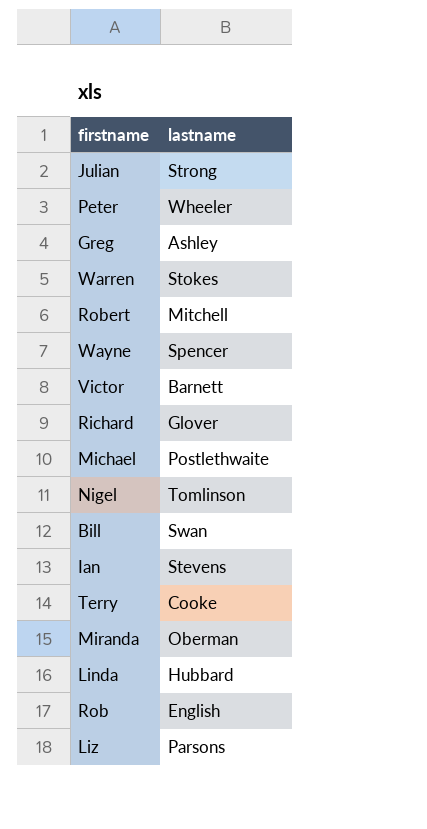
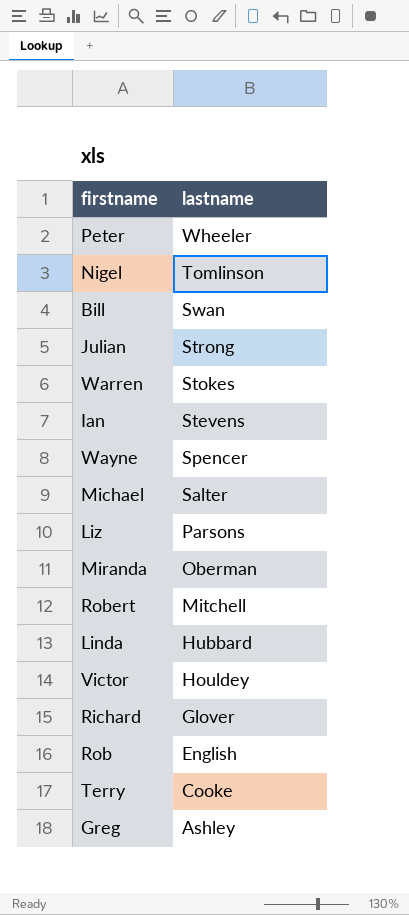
row order: none -> lastname descending
Michael | lastname: Postlethwaite -> Salter
Victor | lastname: Barnett -> Houldey

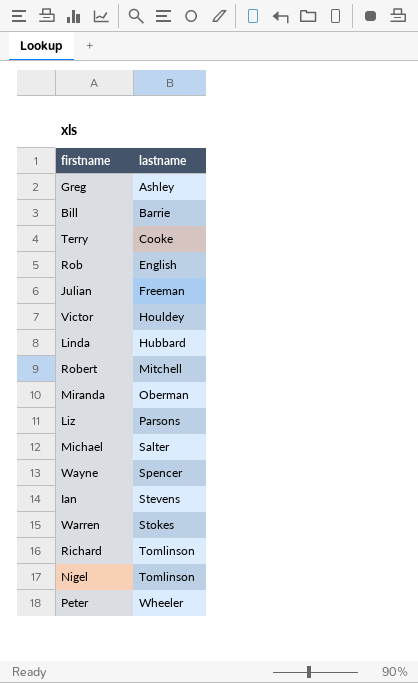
row order: lastname descending -> lastname ascending
Bill | lastname: Swan -> Barrie
Julian | lastname: Strong -> Freeman
Richard | lastname: Glover -> Tomlinson

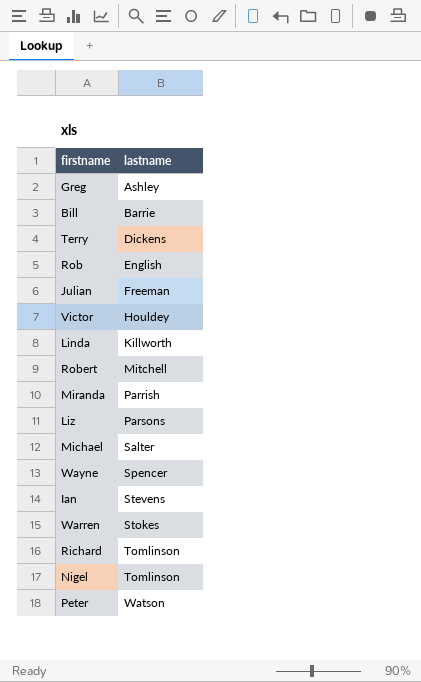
Terry | lastname: Cooke -> Dickens
Linda | lastname: Hubbard -> Killworth
Miranda | lastname: Oberman -> Parrish
Peter | lastname: Wheeler -> Watson

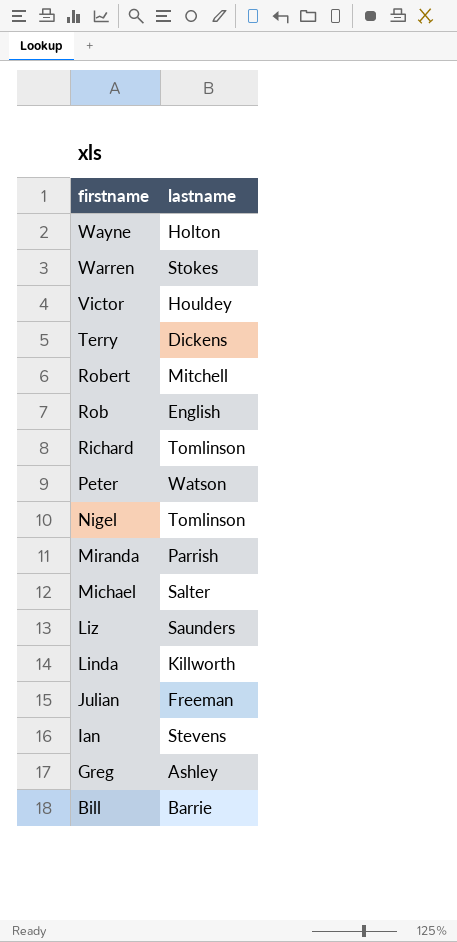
row order: lastname ascending -> firstname descending
Wayne | lastname: Spencer -> Holton
Liz | lastname: Parsons -> Saunders

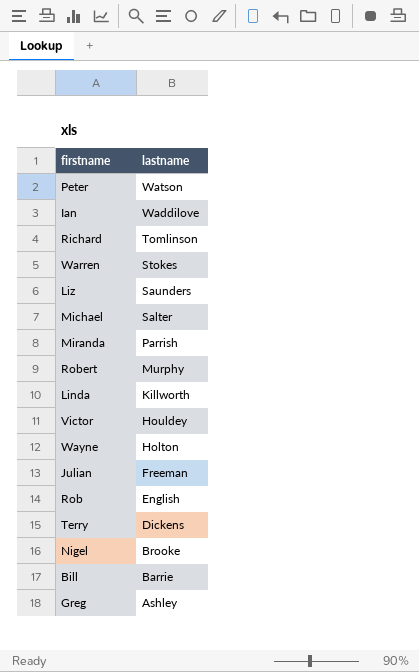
row order: firstname descending -> lastname descending
Ian | lastname: Stevens -> Waddilove
Robert | lastname: Mitchell -> Murphy
Nigel | lastname: Tomlinson -> Brooke

